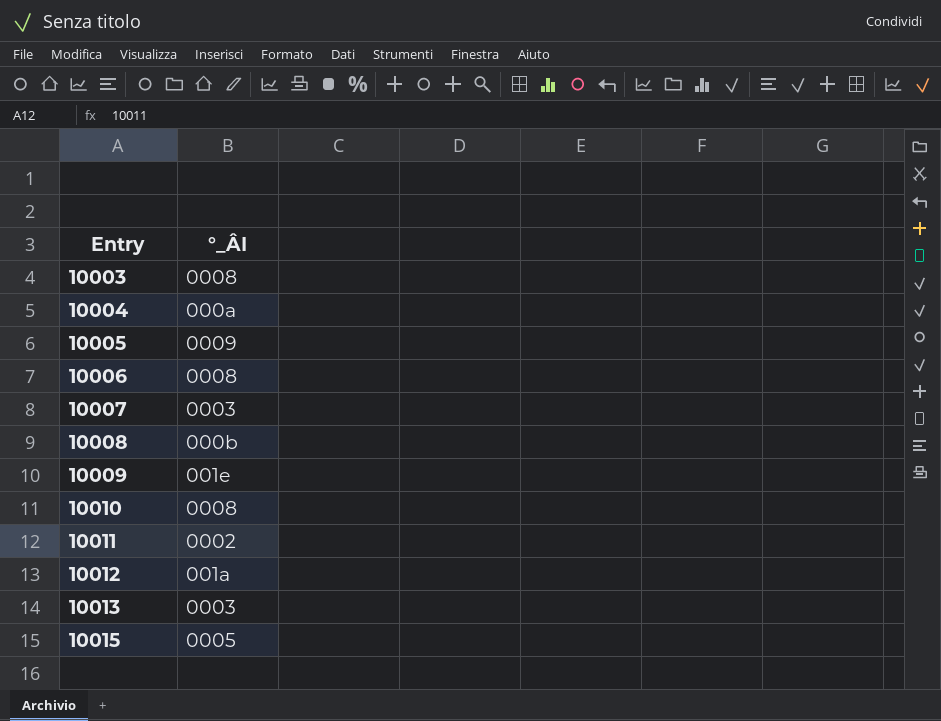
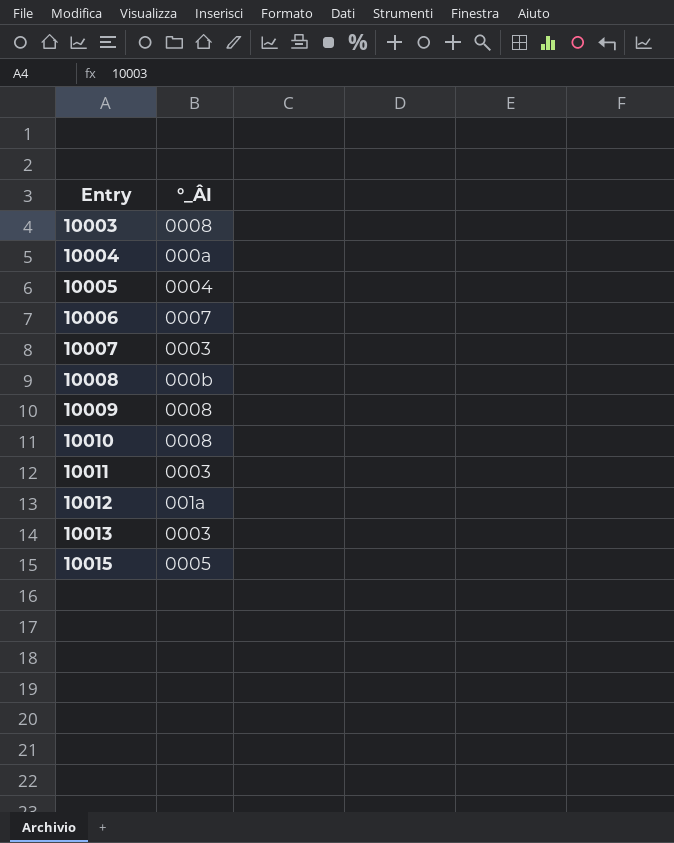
10005 | °_ÂI: 0009 -> 0004
10006 | °_ÂI: 0008 -> 0007
10009 | °_ÂI: 001e -> 0008
10011 | °_ÂI: 0002 -> 0003

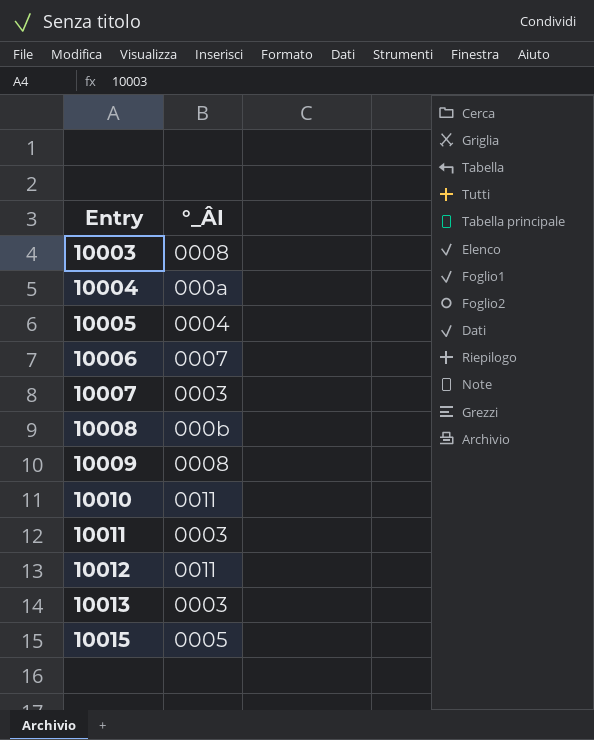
10010 | °_ÂI: 0008 -> 0011
10012 | °_ÂI: 001a -> 0011

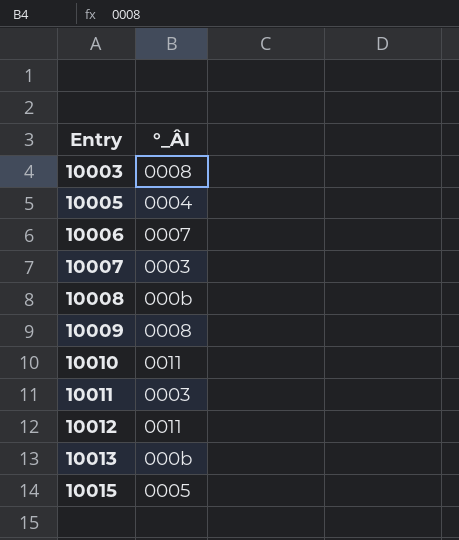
row 10004: 000a -> none
10013 | °_ÂI: 0003 -> 000b

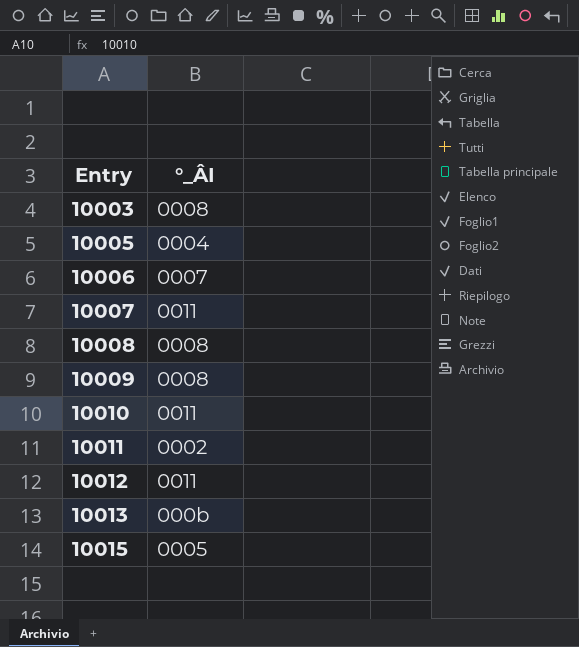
10007 | °_ÂI: 0003 -> 0011
10008 | °_ÂI: 000b -> 0008
10011 | °_ÂI: 0003 -> 0002

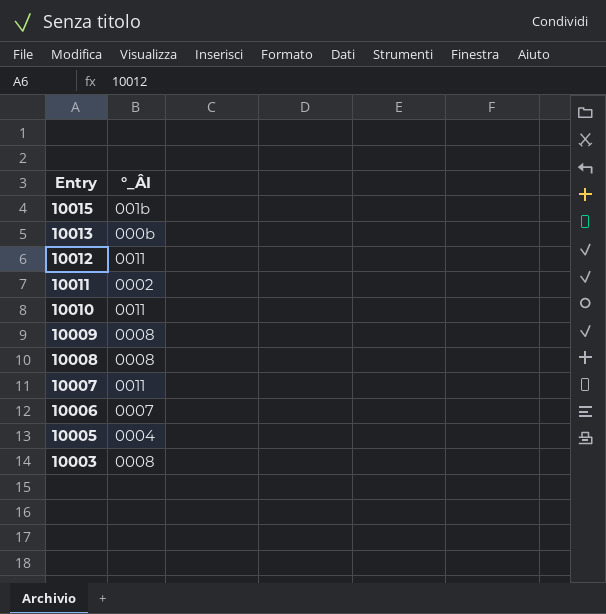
row order: Entry ascending -> Entry descending
10015 | °_ÂI: 0005 -> 001b

